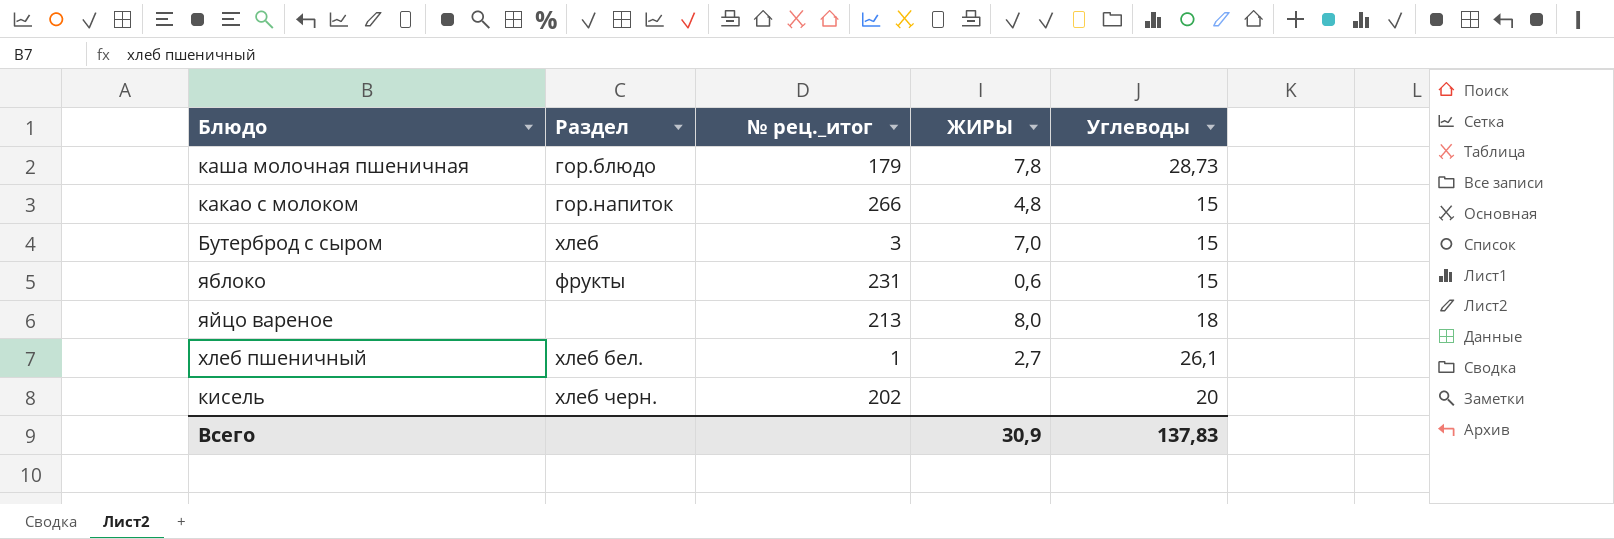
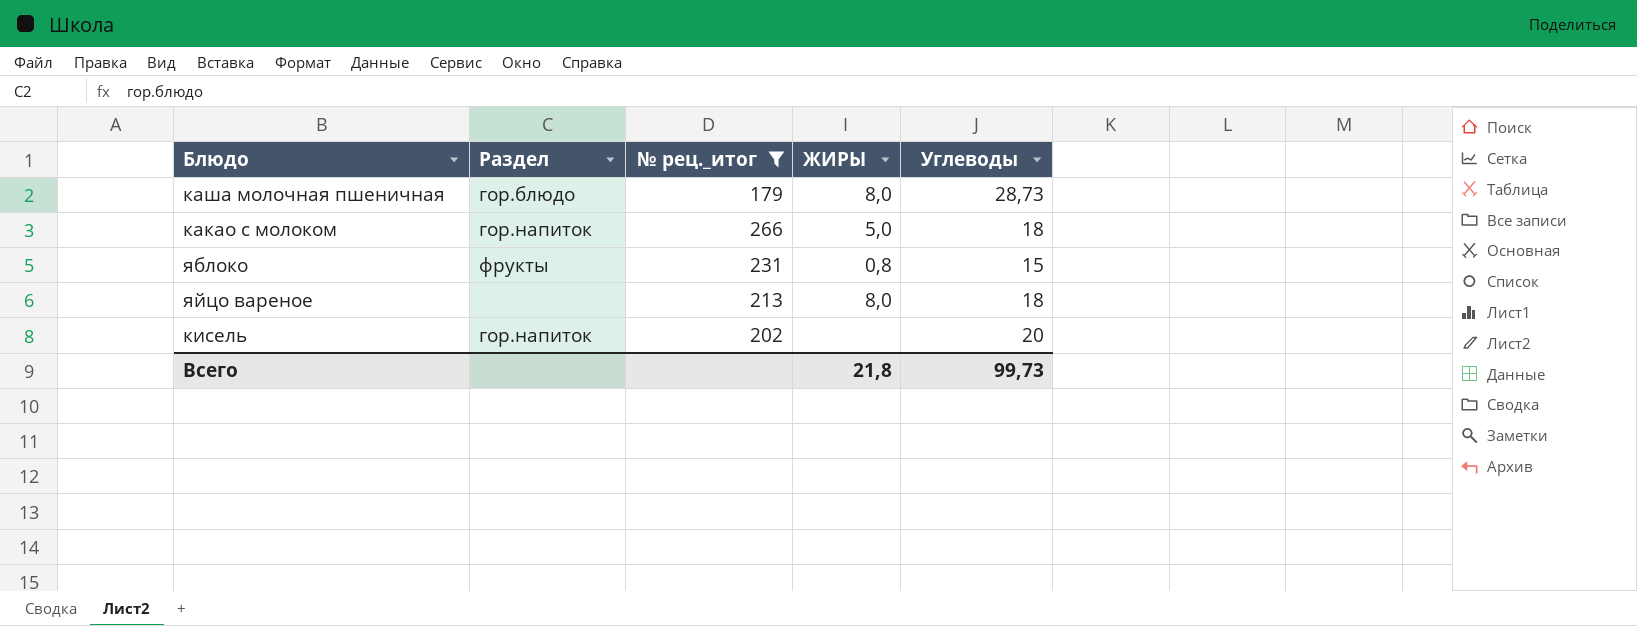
filter: none -> № рец._итог >= 179
каша молочная пшеничная | ЖИРЫ: 7,8 -> 8,0
какао с молоком | ЖИРЫ: 4,8 -> 5,0
какао с молоком | Углеводы: 15 -> 18
яблоко | ЖИРЫ: 0,6 -> 0,8
кисель | Раздел: хлеб черн. -> гор.напиток
Всего | ЖИРЫ: 30,9 -> 21,8
Всего | Углеводы: 137,83 -> 99,73

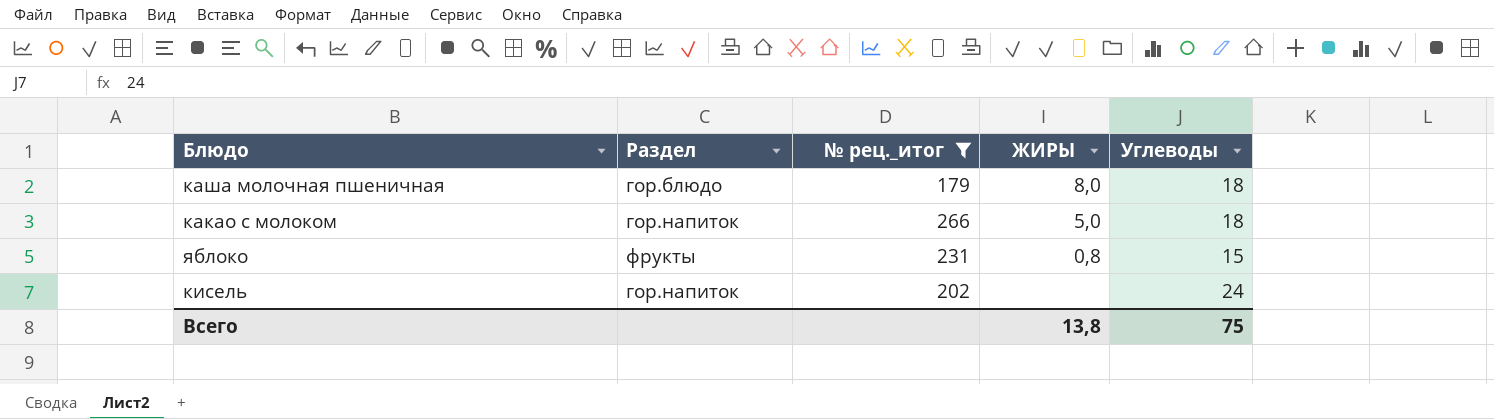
row яйцо вареное: none | 213 | 8,0 | 18 -> none
каша молочная пшеничная | Углеводы: 28,73 -> 18
кисель | Углеводы: 20 -> 24
Всего | ЖИРЫ: 21,8 -> 13,8
Всего | Углеводы: 99,73 -> 75

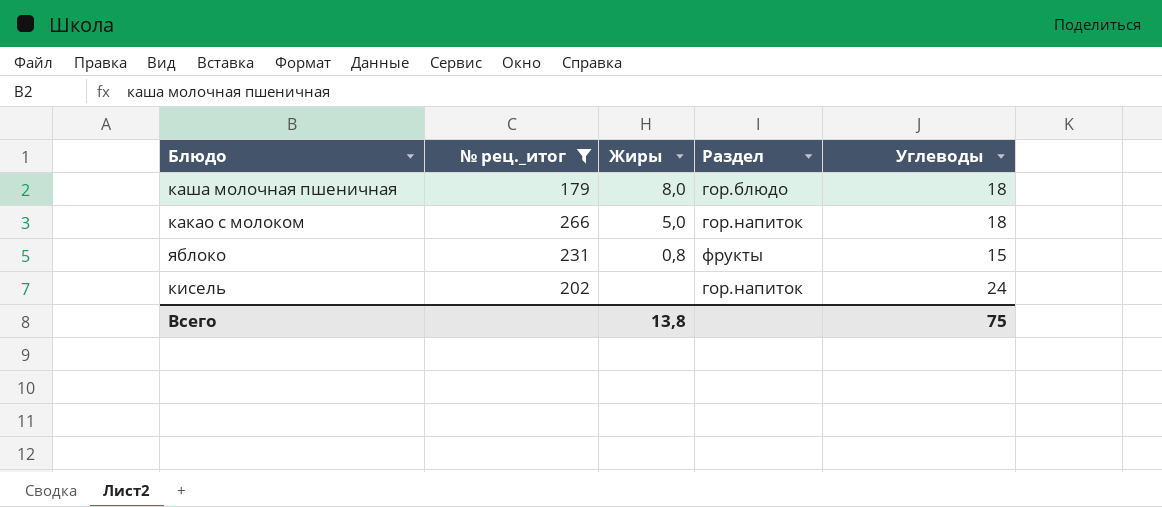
column name: ЖИРЫ -> Жиры
column Раздел | position: 2 -> 4

